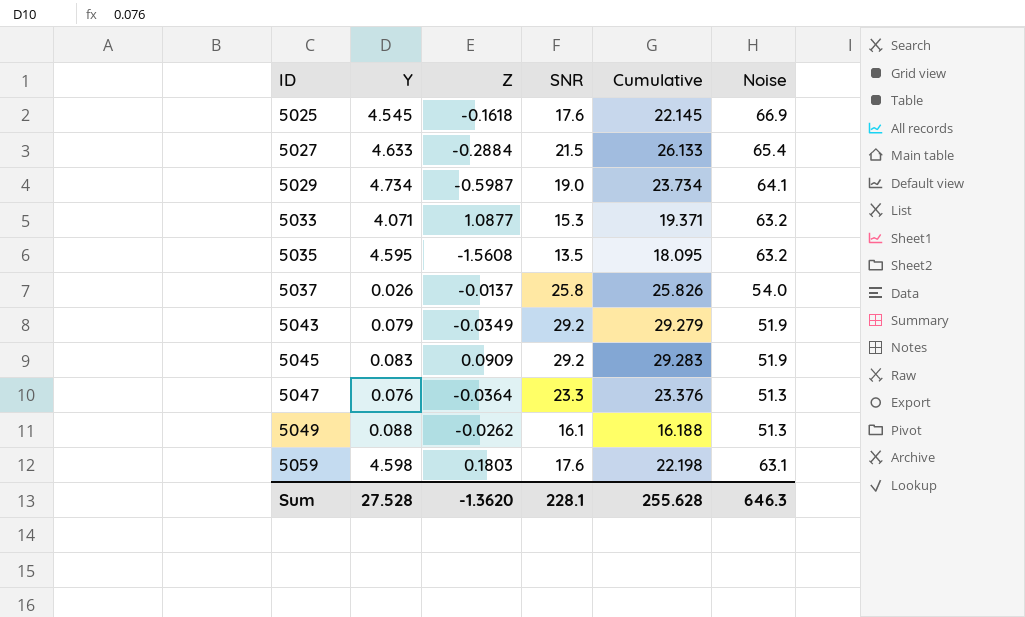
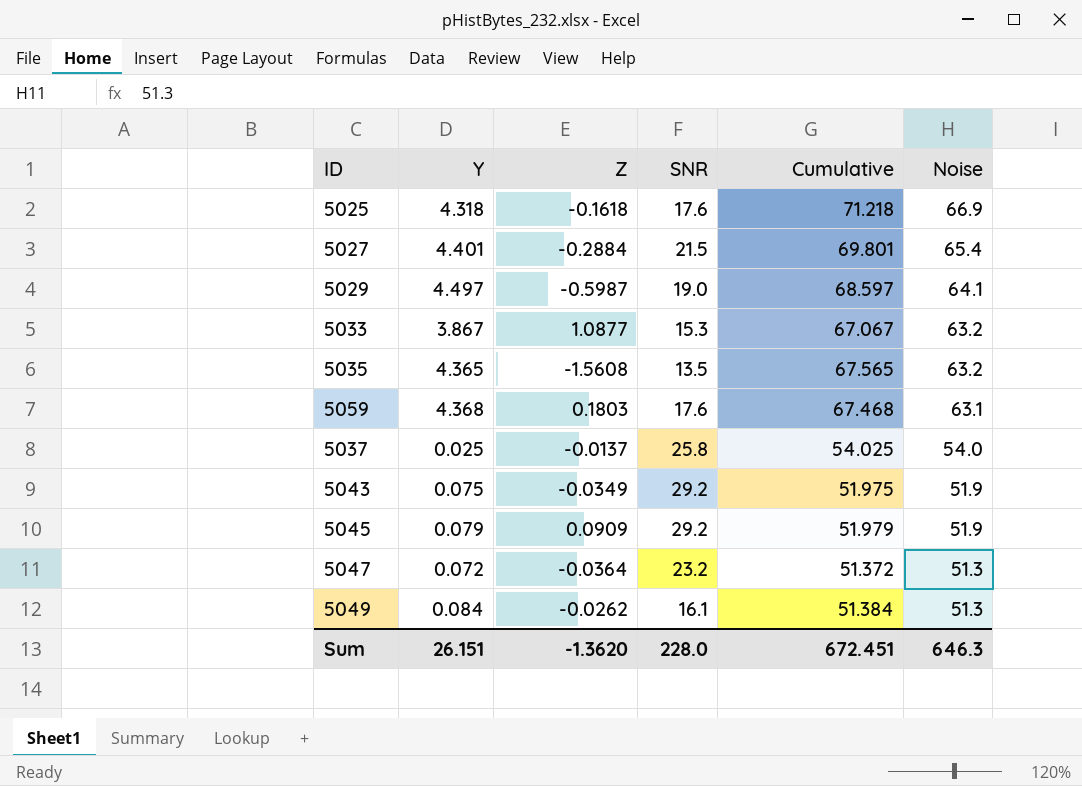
row order: ID ascending -> Noise descending
column Cumulative | formula: [Y] + [SNR] -> [Y] + [Noise]
5025 | Y: 4.545 -> 4.318
5027 | Y: 4.633 -> 4.401
5029 | Y: 4.734 -> 4.497
5033 | Y: 4.071 -> 3.867
5035 | Y: 4.595 -> 4.365
5059 | Y: 4.598 -> 4.368
5037 | Y: 0.026 -> 0.025
5043 | Y: 0.079 -> 0.075
5045 | Y: 0.083 -> 0.079
5047 | Y: 0.076 -> 0.072
5047 | SNR: 23.3 -> 23.2
5049 | Y: 0.088 -> 0.084
Sum | Y: 27.528 -> 26.151
Sum | SNR: 228.1 -> 228.0
Sum | Cumulative: 255.628 -> 672.451

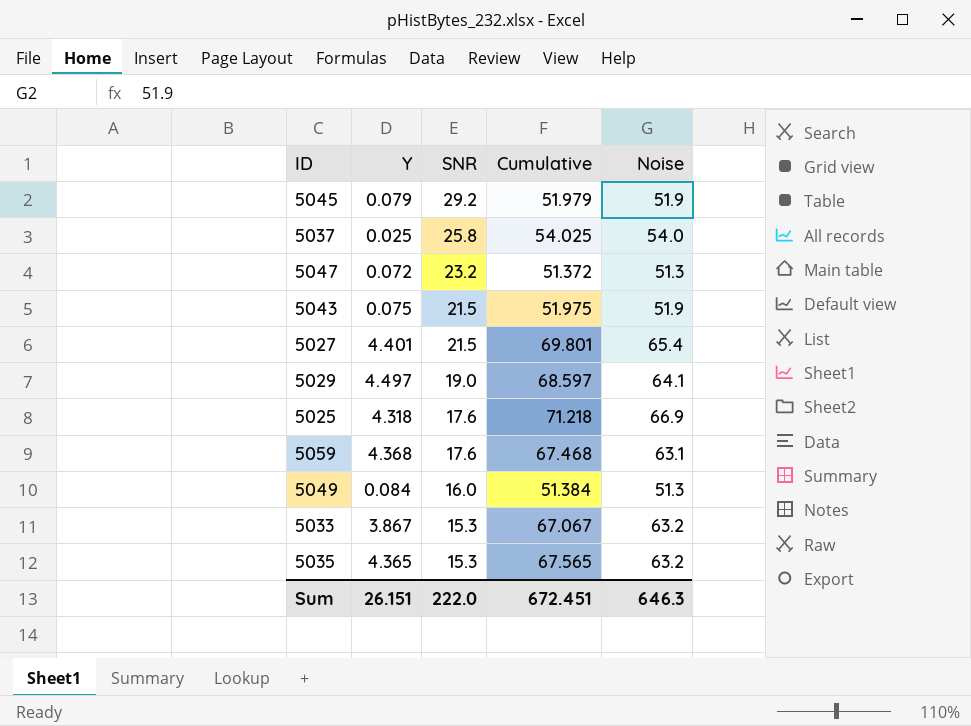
row order: Noise descending -> SNR descending
column Z | position: 3 -> none
5043 | SNR: 29.2 -> 21.5
5049 | SNR: 16.1 -> 16.0
5035 | SNR: 13.5 -> 15.3
Sum | SNR: 228.0 -> 222.0

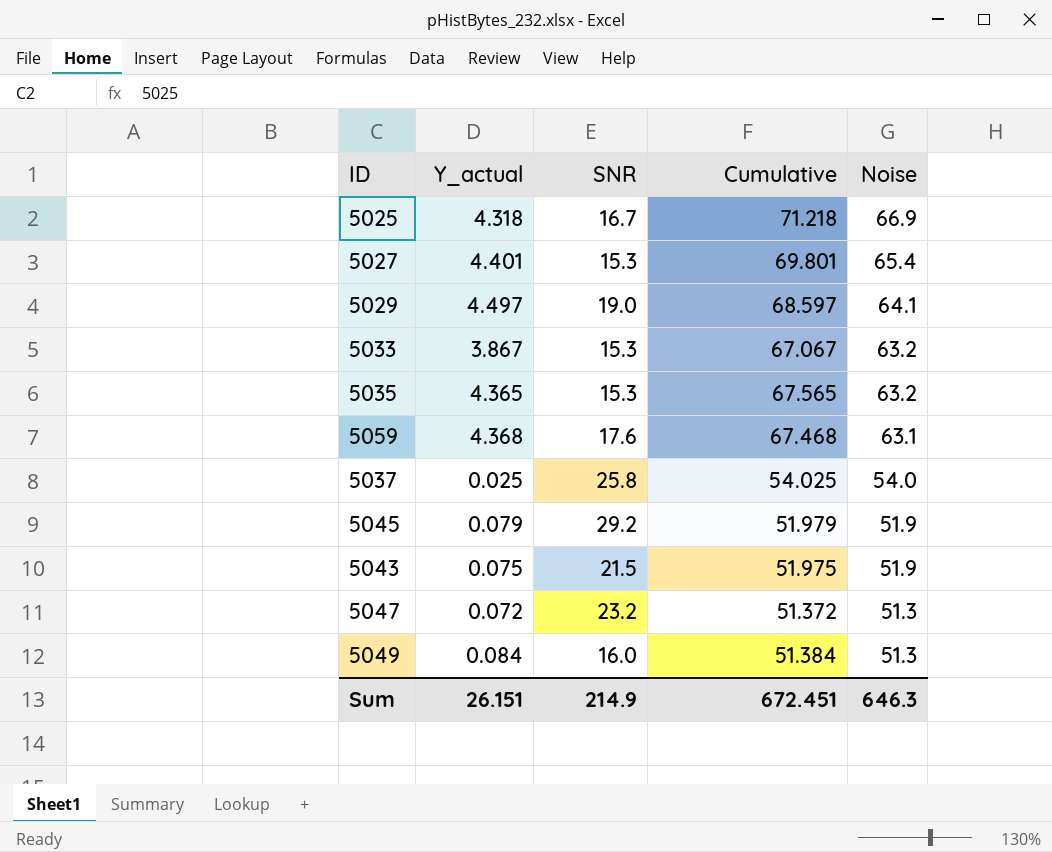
row order: SNR descending -> Noise descending
column name: Y -> Y_actual
5025 | SNR: 17.6 -> 16.7
5027 | SNR: 21.5 -> 15.3
Sum | SNR: 222.0 -> 214.9

